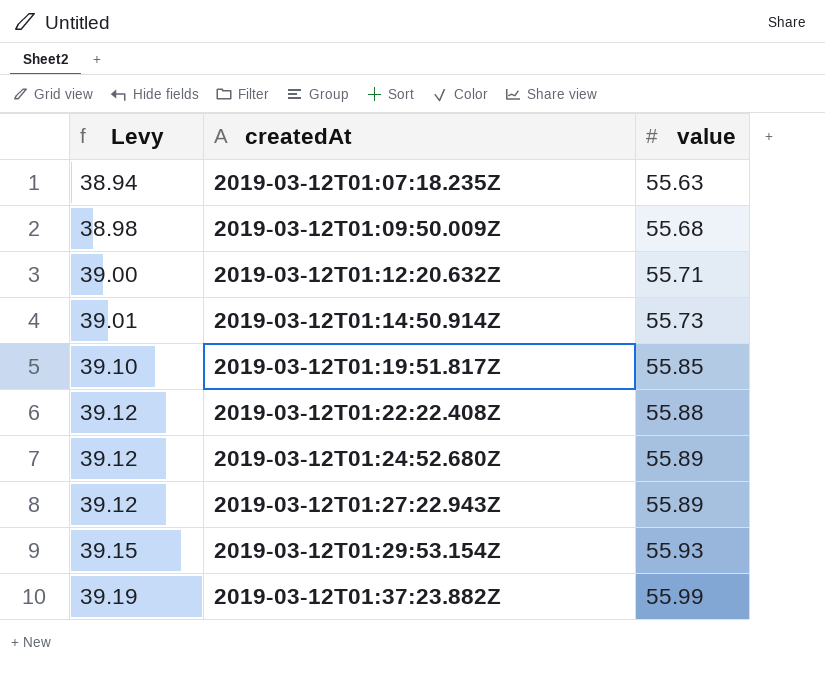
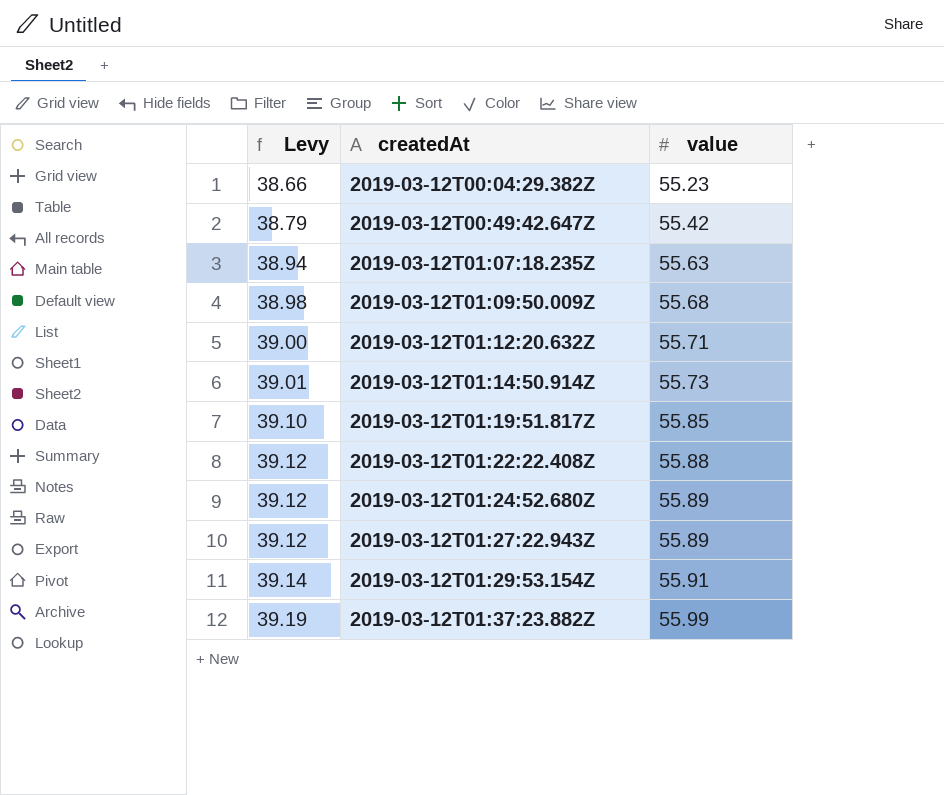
row 2019-03-12T00:04:29.382Z: none -> 38.66 | 55.23
row 2019-03-12T00:49:42.647Z: none -> 38.79 | 55.42
2019-03-12T01:29:53.154Z | Levy: 39.15 -> 39.14
2019-03-12T01:29:53.154Z | value: 55.93 -> 55.91

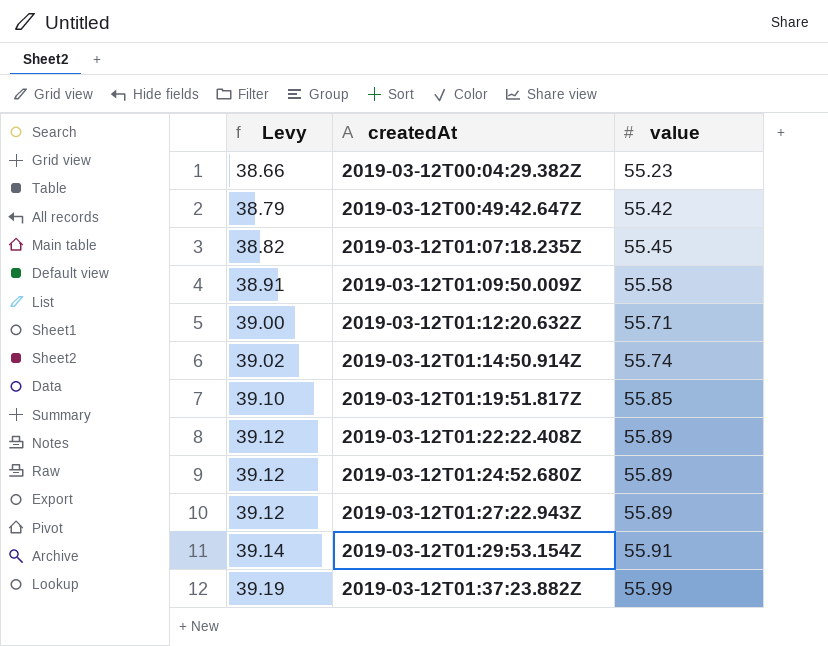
2019-03-12T01:07:18.235Z | Levy: 38.94 -> 38.82
2019-03-12T01:07:18.235Z | value: 55.63 -> 55.45
2019-03-12T01:09:50.009Z | Levy: 38.98 -> 38.91
2019-03-12T01:09:50.009Z | value: 55.68 -> 55.58
2019-03-12T01:14:50.914Z | Levy: 39.01 -> 39.02
2019-03-12T01:14:50.914Z | value: 55.73 -> 55.74
2019-03-12T01:22:22.408Z | value: 55.88 -> 55.89

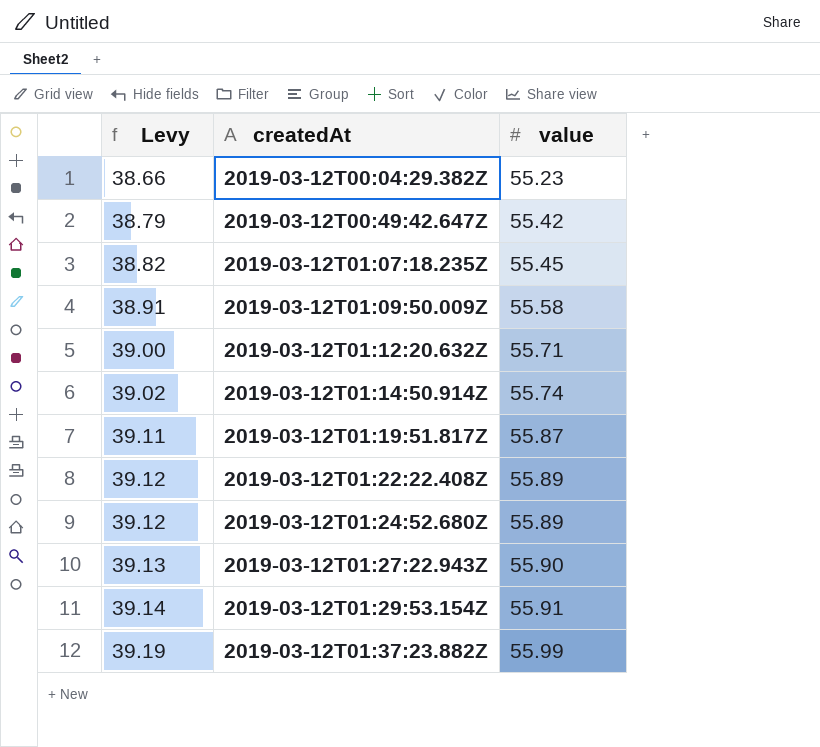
2019-03-12T01:19:51.817Z | Levy: 39.10 -> 39.11
2019-03-12T01:19:51.817Z | value: 55.85 -> 55.87
2019-03-12T01:27:22.943Z | Levy: 39.12 -> 39.13
2019-03-12T01:27:22.943Z | value: 55.89 -> 55.90

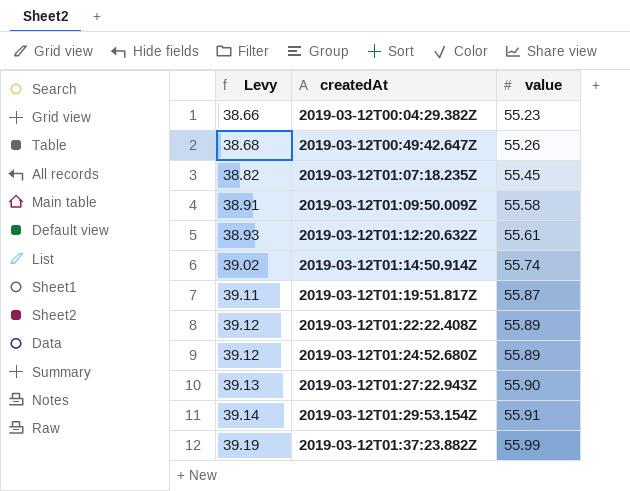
2019-03-12T00:49:42.647Z | Levy: 38.79 -> 38.68
2019-03-12T00:49:42.647Z | value: 55.42 -> 55.26
2019-03-12T01:12:20.632Z | Levy: 39.00 -> 38.93
2019-03-12T01:12:20.632Z | value: 55.71 -> 55.61

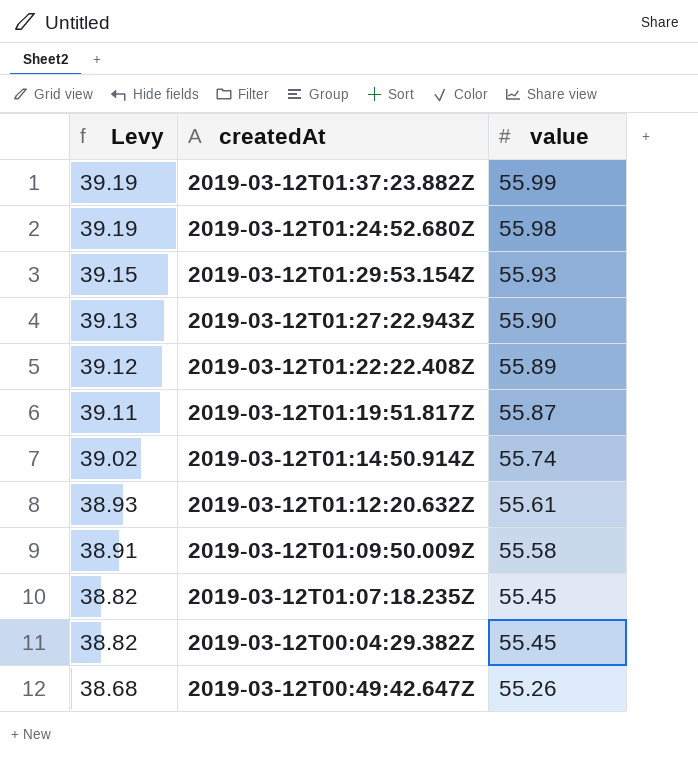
row order: Levy ascending -> Levy descending
2019-03-12T01:24:52.680Z | Levy: 39.12 -> 39.19
2019-03-12T01:24:52.680Z | value: 55.89 -> 55.98
2019-03-12T01:29:53.154Z | Levy: 39.14 -> 39.15
2019-03-12T01:29:53.154Z | value: 55.91 -> 55.93
2019-03-12T00:04:29.382Z | Levy: 38.66 -> 38.82
2019-03-12T00:04:29.382Z | value: 55.23 -> 55.45

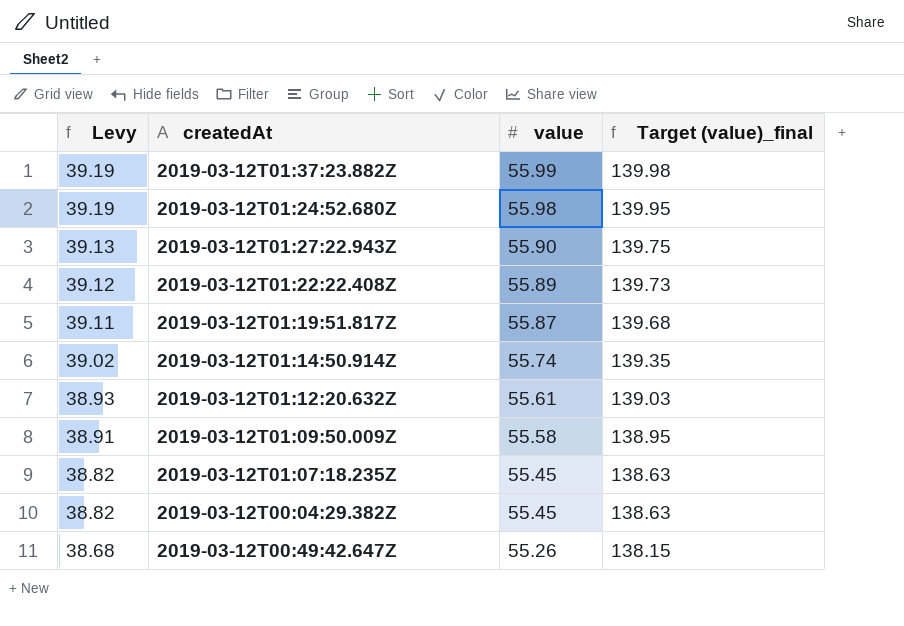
column Target (value)_final | formula: none -> [value] * 2.5
row 2019-03-12T01:29:53.154Z: 39.15 | 55.93 -> none

